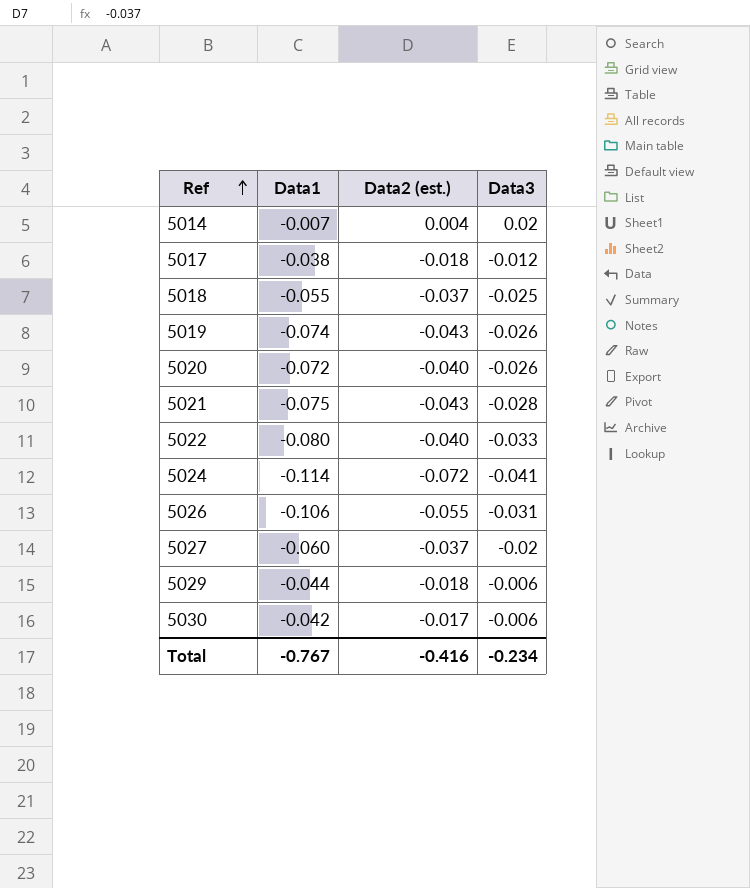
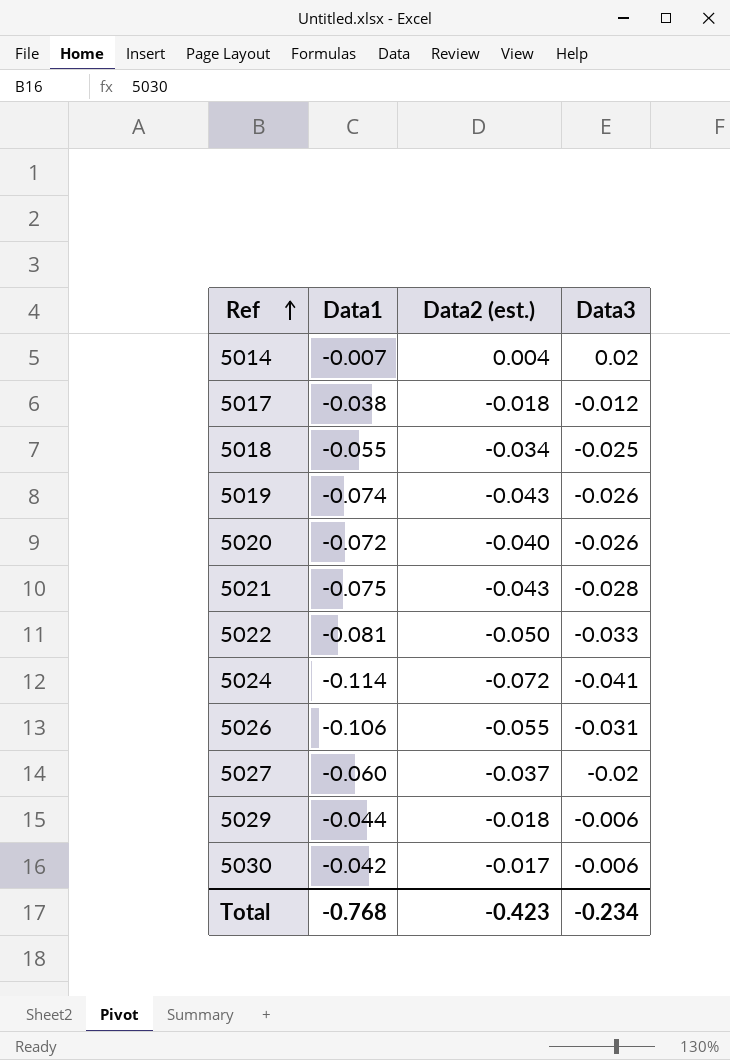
5018 | Data2 (est.): -0.037 -> -0.034
5022 | Data1: -0.080 -> -0.081
5022 | Data2 (est.): -0.040 -> -0.050
Total | Data1: -0.767 -> -0.768
Total | Data2 (est.): -0.416 -> -0.423

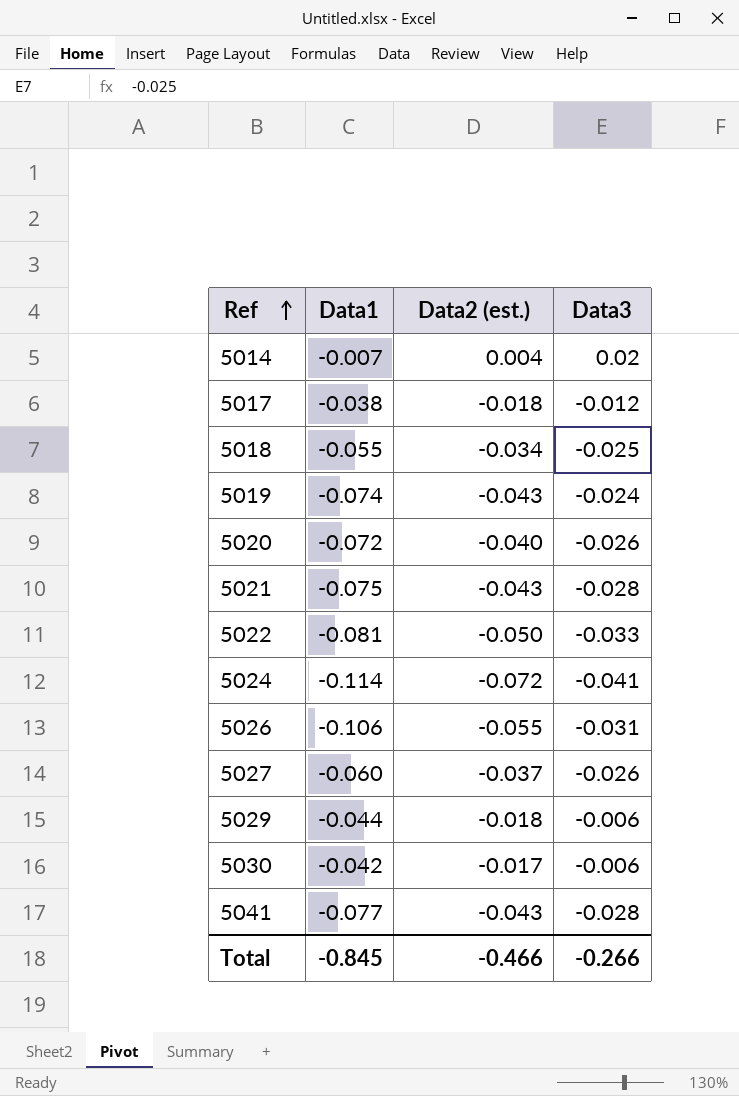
5019 | Data3: -0.026 -> -0.024
5027 | Data3: -0.02 -> -0.026
row 5041: none -> -0.077 | -0.043 | -0.028
Total | Data1: -0.768 -> -0.845
Total | Data2 (est.): -0.423 -> -0.466
Total | Data3: -0.234 -> -0.266

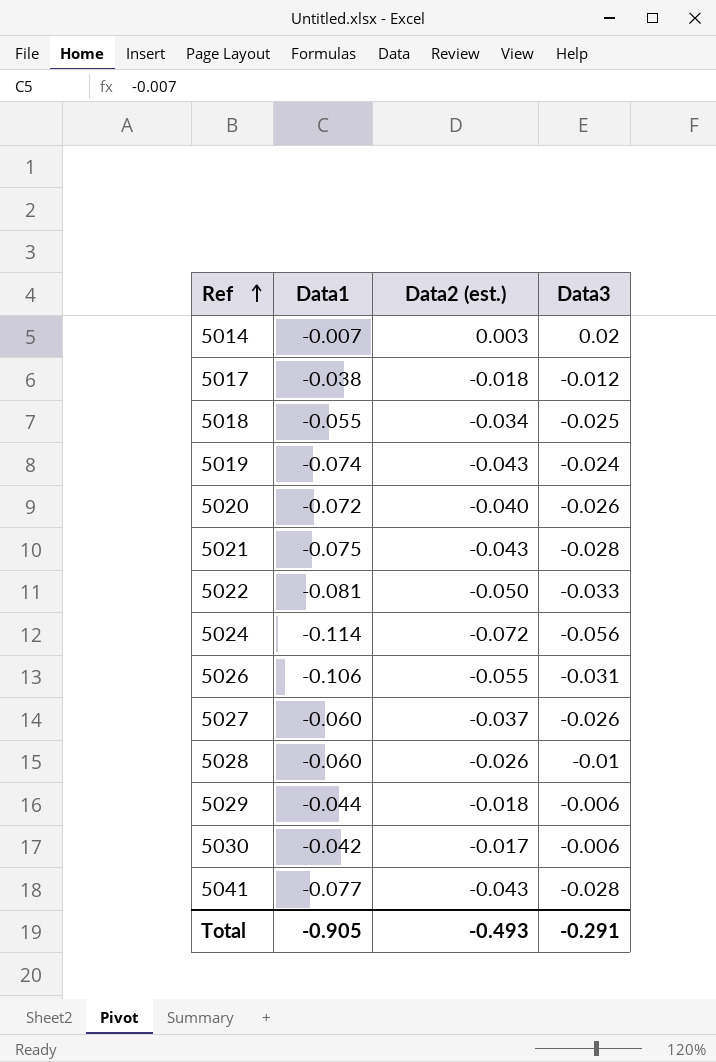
5014 | Data2 (est.): 0.004 -> 0.003
5024 | Data3: -0.041 -> -0.056
row 5028: none -> -0.060 | -0.026 | -0.01
Total | Data1: -0.845 -> -0.905
Total | Data2 (est.): -0.466 -> -0.493
Total | Data3: -0.266 -> -0.291

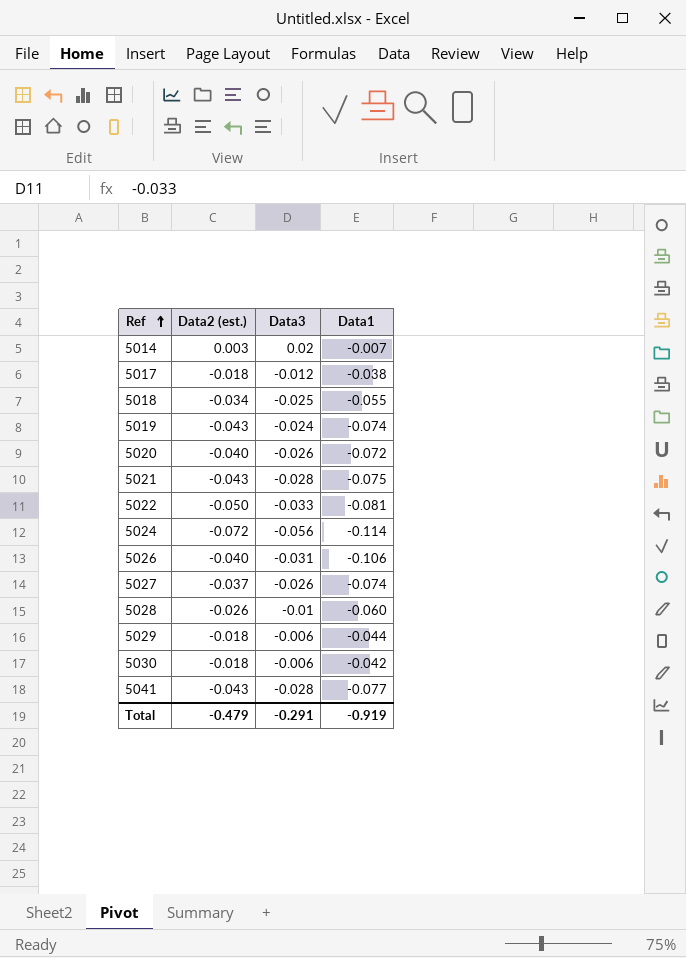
column Data1 | position: 2 -> 4
5026 | Data2 (est.): -0.055 -> -0.040
5027 | Data1: -0.060 -> -0.074
5030 | Data2 (est.): -0.017 -> -0.018
Total | Data2 (est.): -0.493 -> -0.479
Total | Data1: -0.905 -> -0.919

